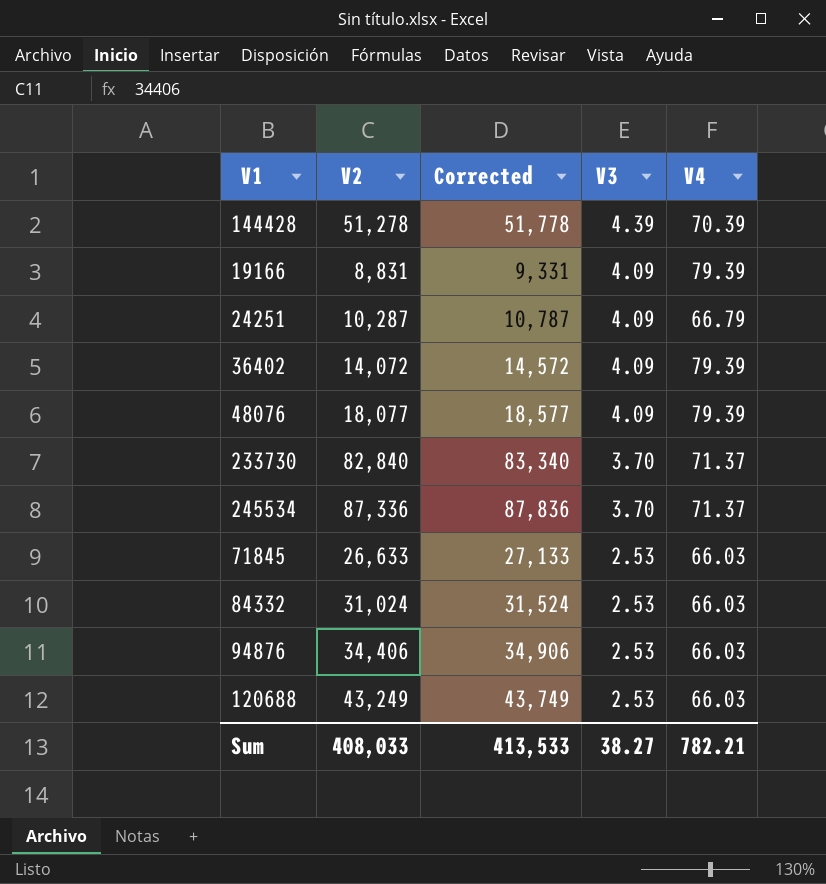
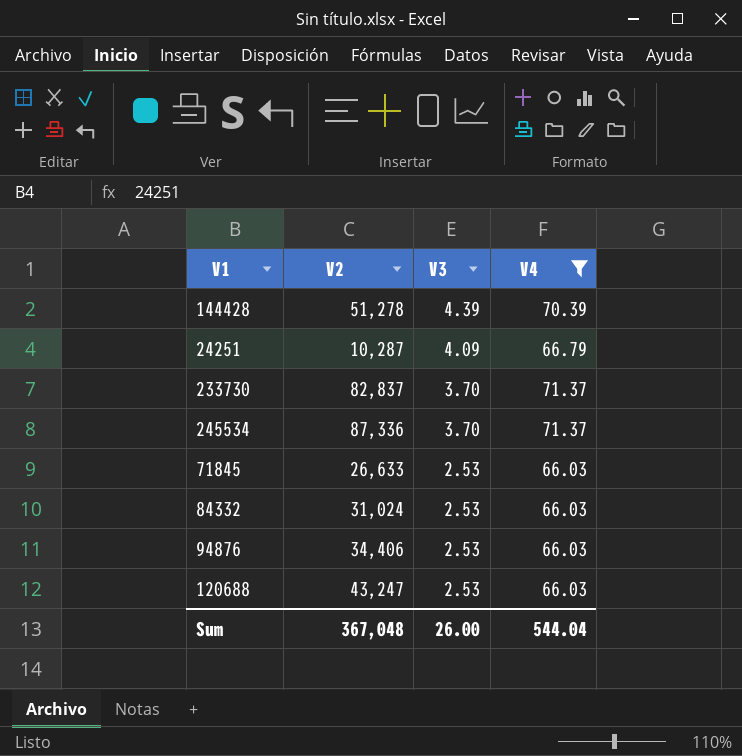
filter: none -> V4 != 79.39
column Corrected | formula: [V2] + 500 -> none
233730 | V2: 82,840 -> 82,837
120688 | V2: 43,249 -> 43,247
Sum | V2: 408,033 -> 367,048
Sum | V3: 38.27 -> 26.00
Sum | V4: 782.21 -> 544.04

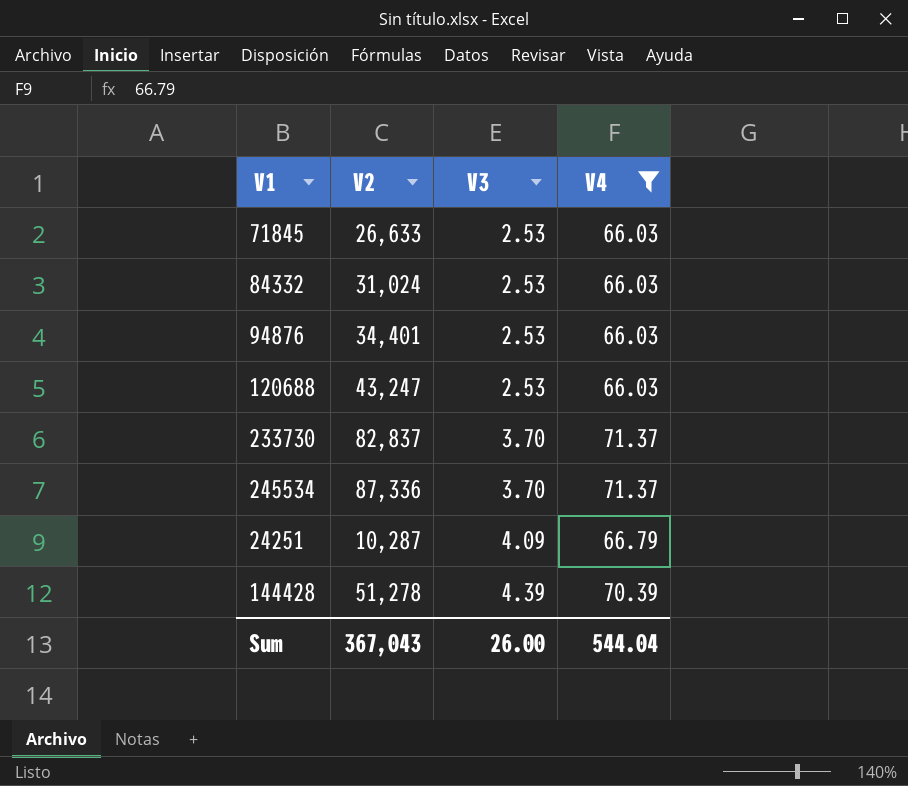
row order: V3 descending -> V3 ascending
94876 | V2: 34,406 -> 34,401
Sum | V2: 367,048 -> 367,043

